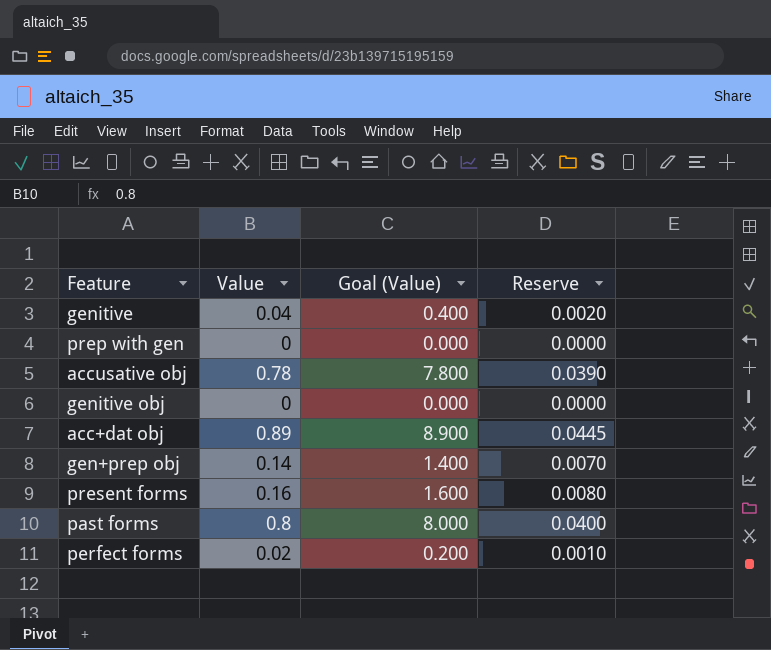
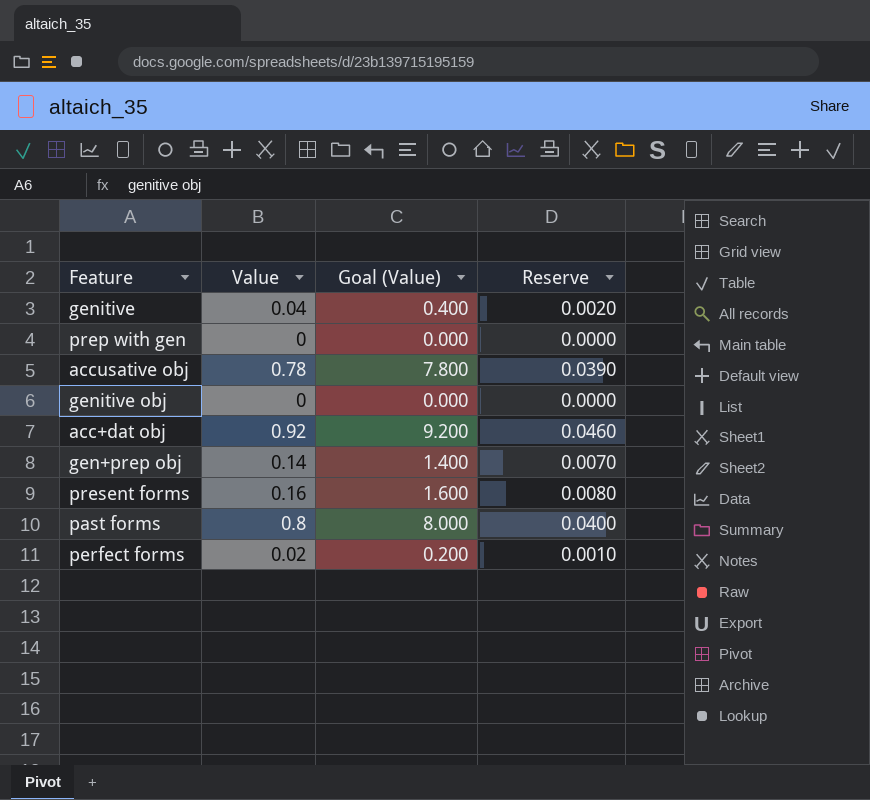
acc+dat obj | Value: 0.89 -> 0.92
acc+dat obj | Goal (Value): 8.900 -> 9.200
acc+dat obj | Reserve: 0.0445 -> 0.0460

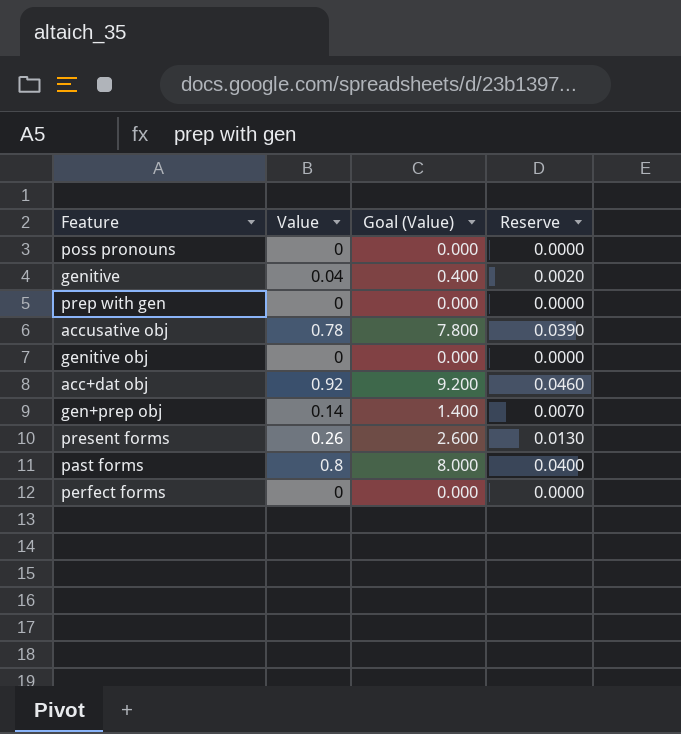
row poss pronouns: none -> 0 | 0.000 | 0.0000
present forms | Value: 0.16 -> 0.26
present forms | Goal (Value): 1.600 -> 2.600
present forms | Reserve: 0.0080 -> 0.0130
perfect forms | Value: 0.02 -> 0
perfect forms | Goal (Value): 0.200 -> 0.000
perfect forms | Reserve: 0.0010 -> 0.0000

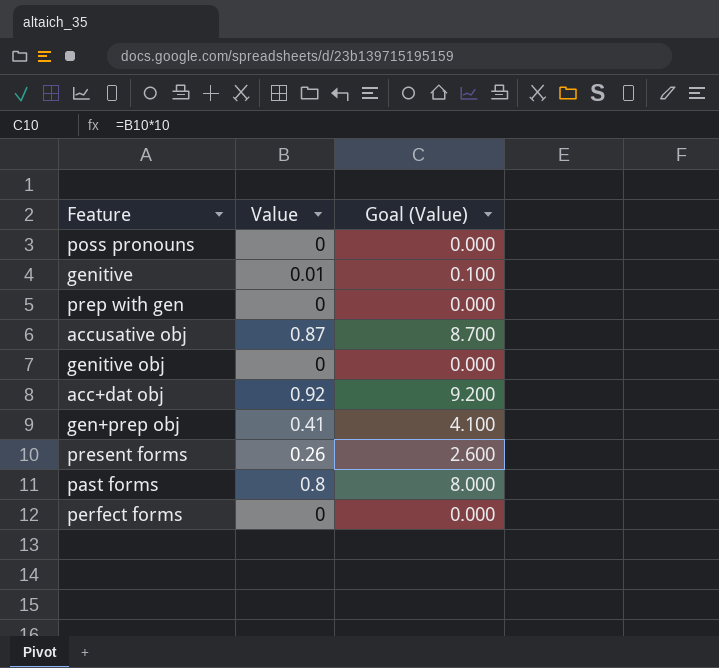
column Reserve | formula: [Value] * 0.05 -> none
genitive | Value: 0.04 -> 0.01
genitive | Goal (Value): 0.400 -> 0.100
accusative obj | Value: 0.78 -> 0.87
accusative obj | Goal (Value): 7.800 -> 8.700
gen+prep obj | Value: 0.14 -> 0.41
gen+prep obj | Goal (Value): 1.400 -> 4.100

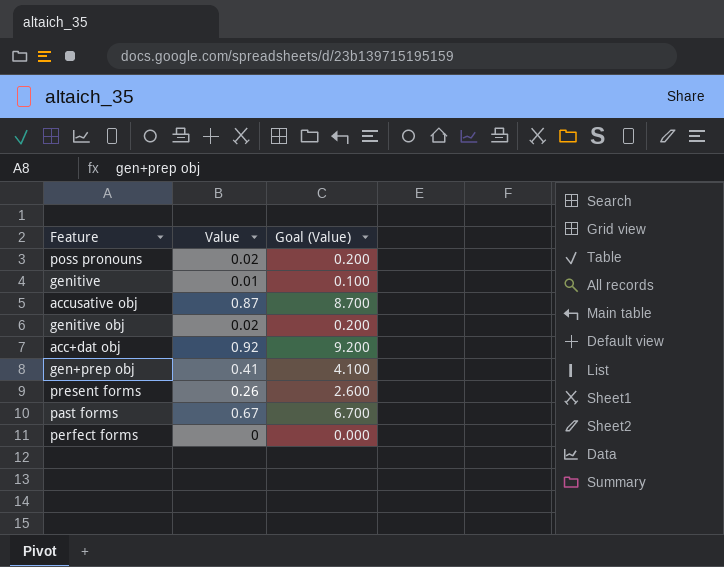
row prep with gen: 0 | 0.000 -> none
poss pronouns | Value: 0 -> 0.02
poss pronouns | Goal (Value): 0.000 -> 0.200
genitive obj | Value: 0 -> 0.02
genitive obj | Goal (Value): 0.000 -> 0.200
past forms | Value: 0.8 -> 0.67
past forms | Goal (Value): 8.000 -> 6.700

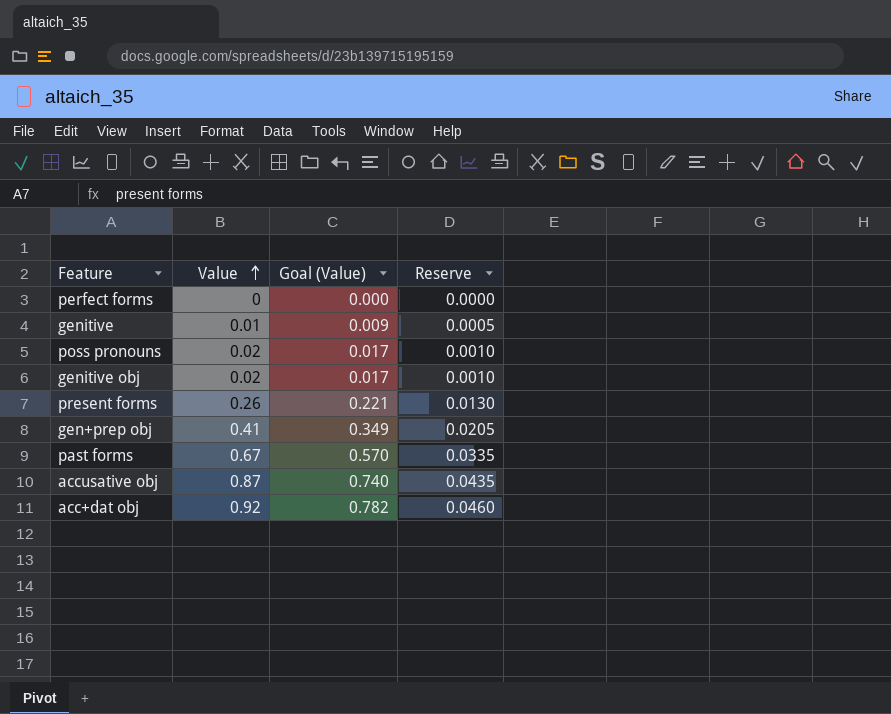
row order: none -> Value ascending
column Goal (Value) | formula: [Value] * 10 -> [Value] * 0.85
column Reserve | formula: none -> [Value] * 0.05

